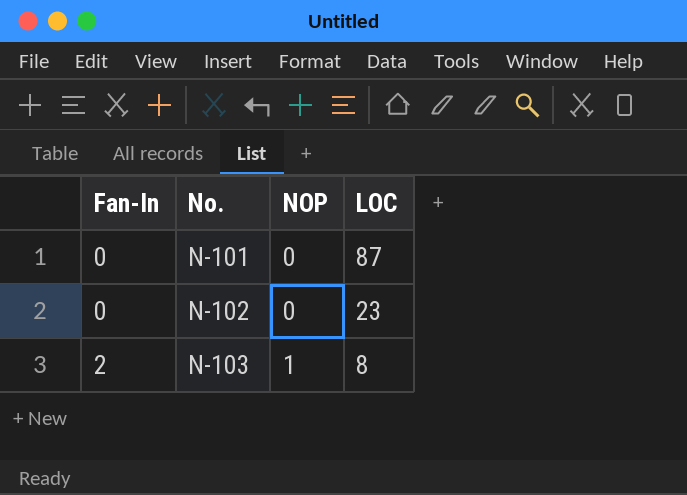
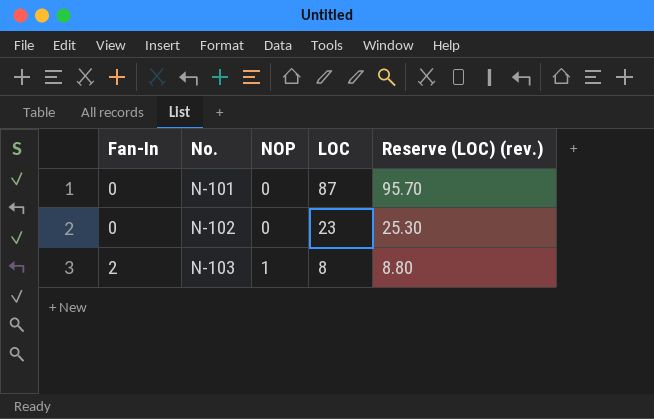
column Reserve (LOC) (rev.) | formula: none -> [LOC] * 1.1

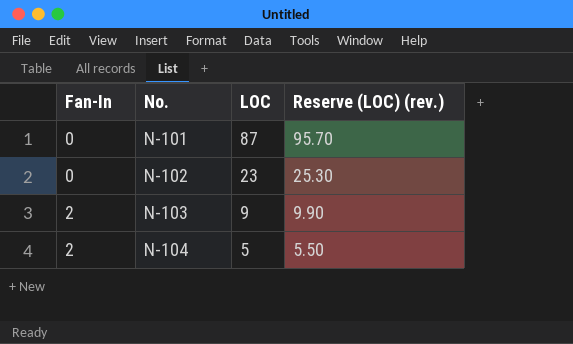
column NOP | position: 3 -> none
N-103 | LOC: 8 -> 9
N-103 | Reserve (LOC) (rev.): 8.80 -> 9.90
row N-104: none -> 2 | 5 | 5.50

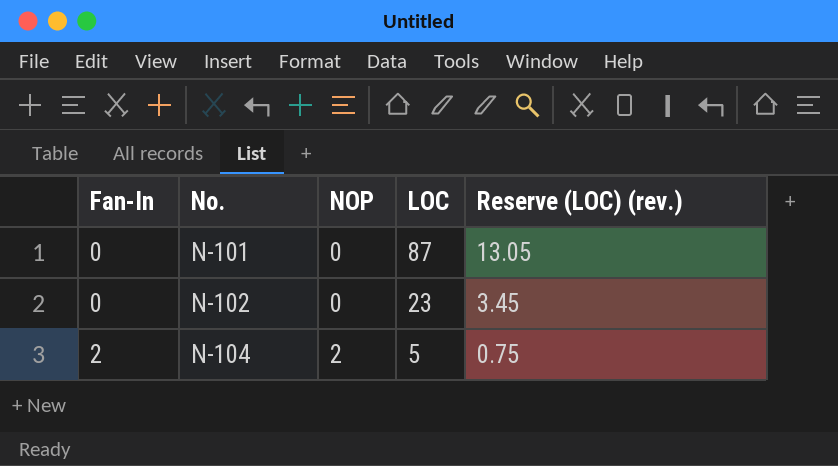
column NOP | position: none -> 3
column Reserve (LOC) (rev.) | formula: [LOC] * 1.1 -> [LOC] * 0.15
row N-103: 2 | 9 | 9.90 -> none

